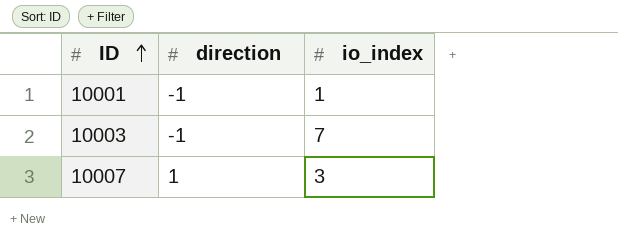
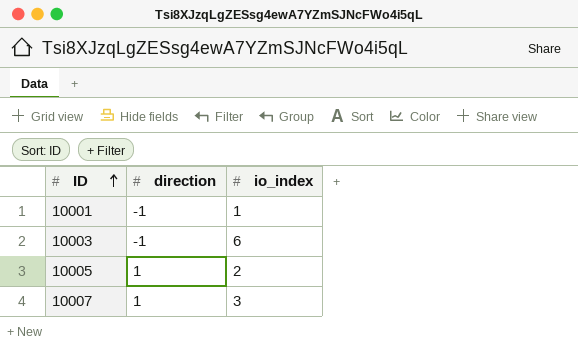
10003 | io_index: 7 -> 6
row 10005: none -> 1 | 2

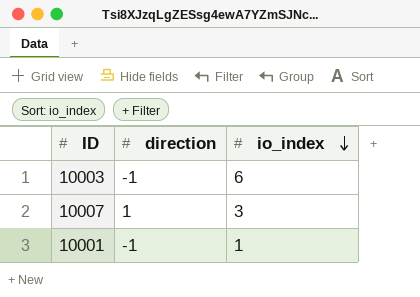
row order: ID ascending -> io_index descending
row 10005: 1 | 2 -> none

